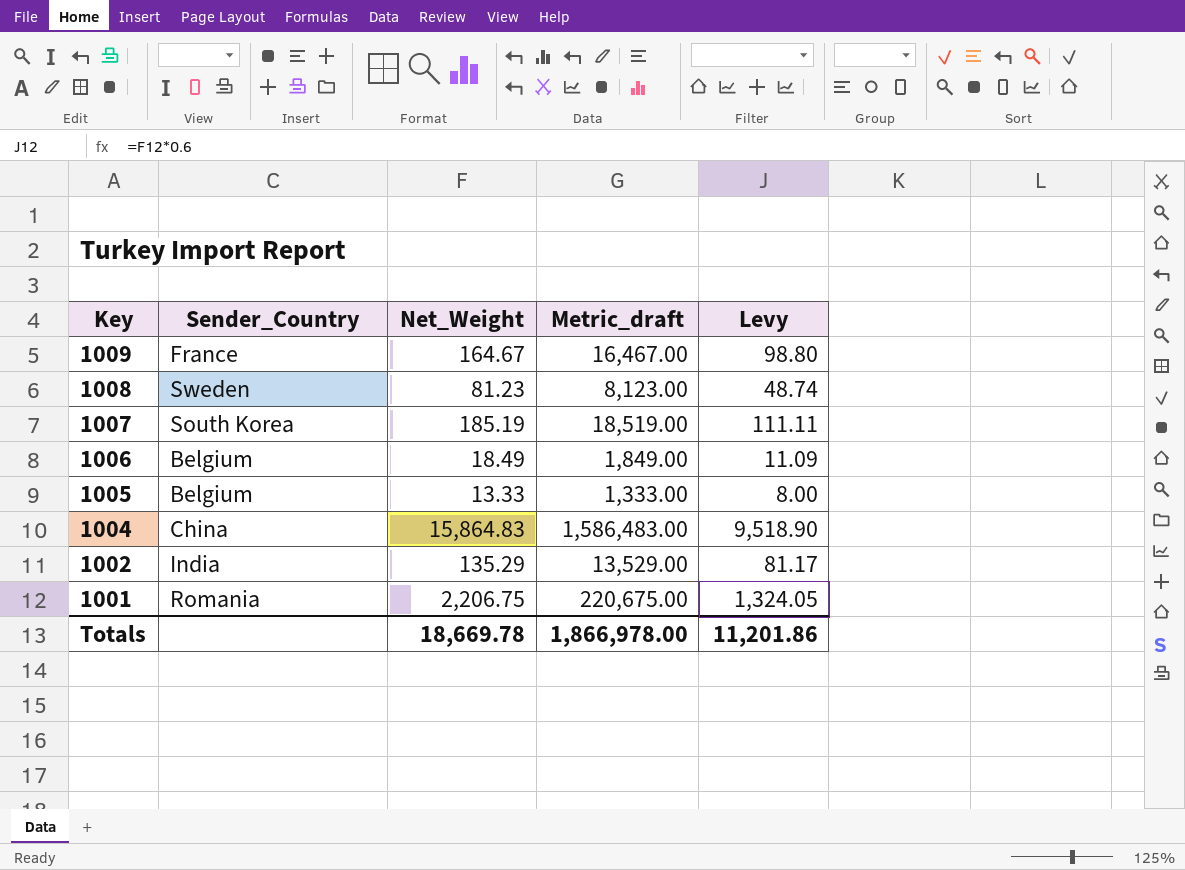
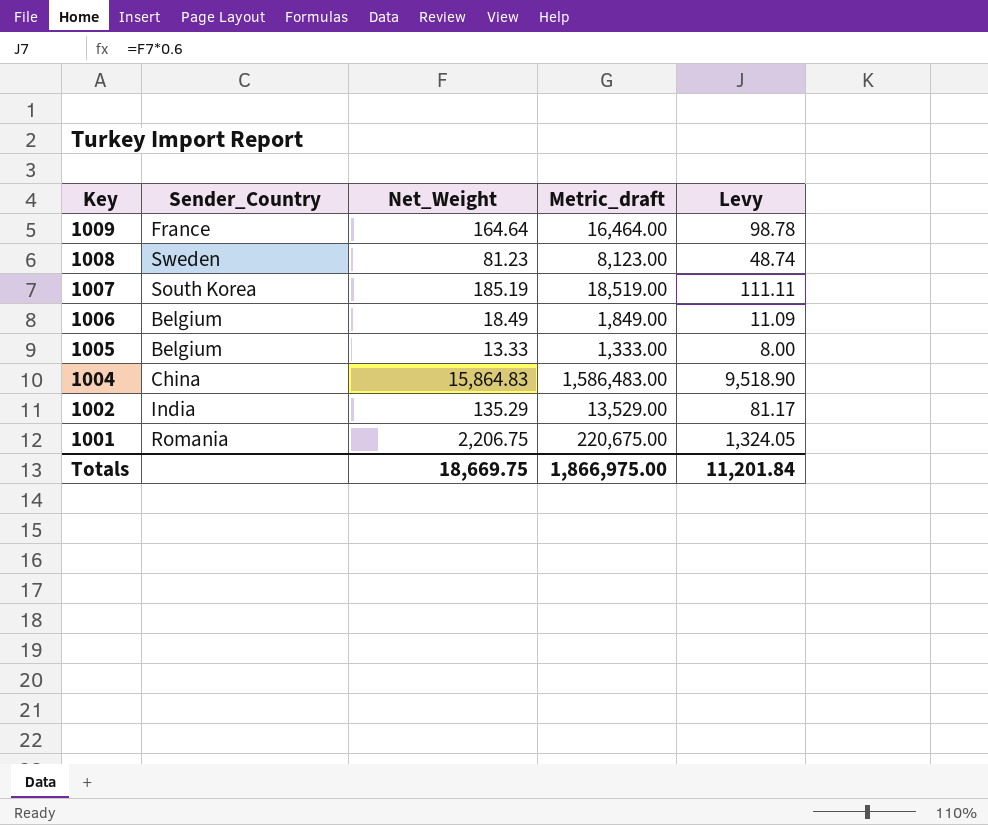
1009 | Net_Weight: 164.67 -> 164.64
1009 | Metric_draft: 16,467.00 -> 16,464.00
1009 | Levy: 98.80 -> 98.78
Totals | Net_Weight: 18,669.78 -> 18,669.75
Totals | Metric_draft: 1,866,978.00 -> 1,866,975.00
Totals | Levy: 11,201.86 -> 11,201.84

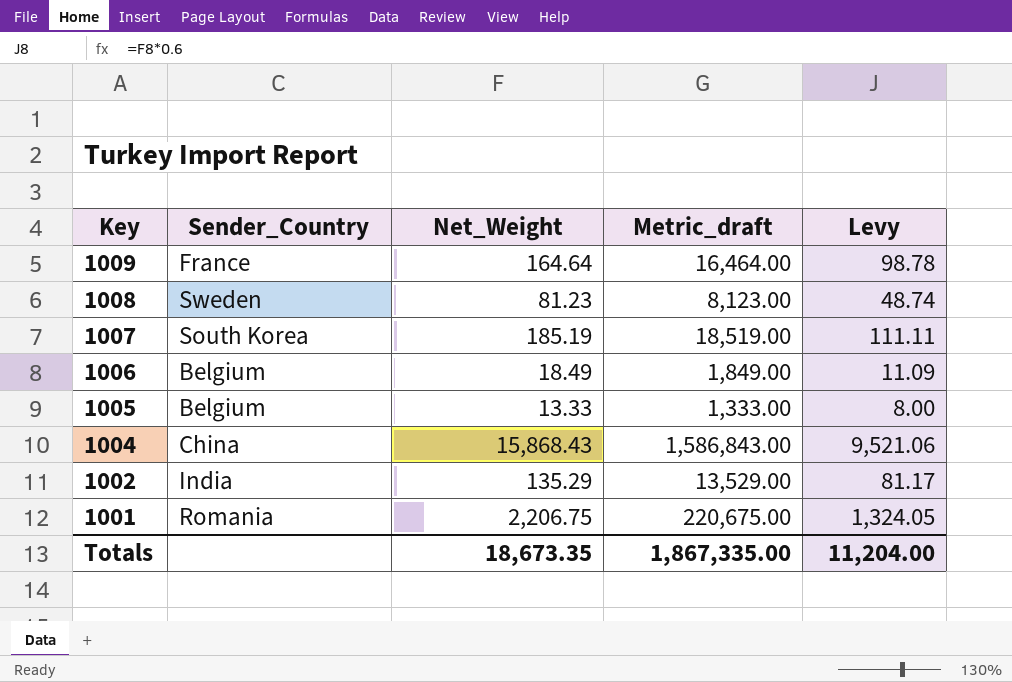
1004 | Net_Weight: 15,864.83 -> 15,868.43
1004 | Metric_draft: 1,586,483.00 -> 1,586,843.00
1004 | Levy: 9,518.90 -> 9,521.06
Totals | Net_Weight: 18,669.75 -> 18,673.35
Totals | Metric_draft: 1,866,975.00 -> 1,867,335.00
Totals | Levy: 11,201.84 -> 11,204.00

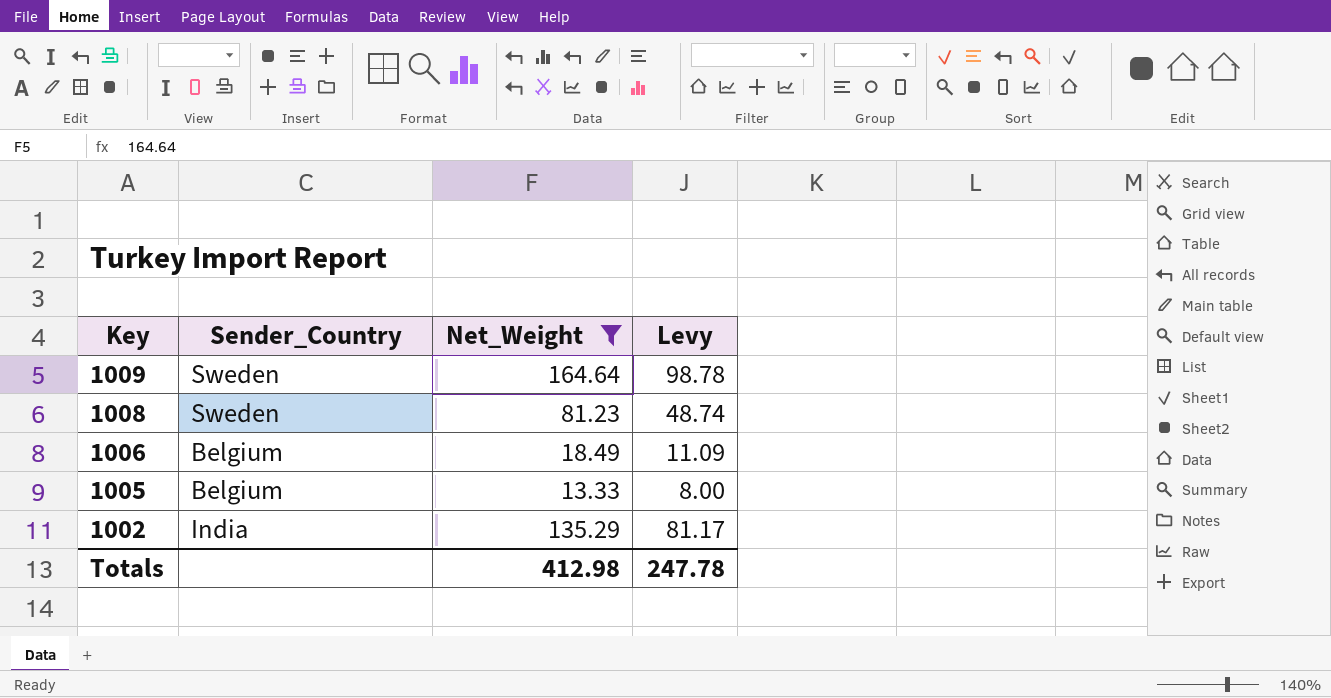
filter: none -> Net_Weight <= 164.64
column Metric_draft | formula: [Net_Weight] * 100 -> none
1009 | Sender_Country: France -> Sweden
Totals | Net_Weight: 18,673.35 -> 412.98
Totals | Levy: 11,204.00 -> 247.78

